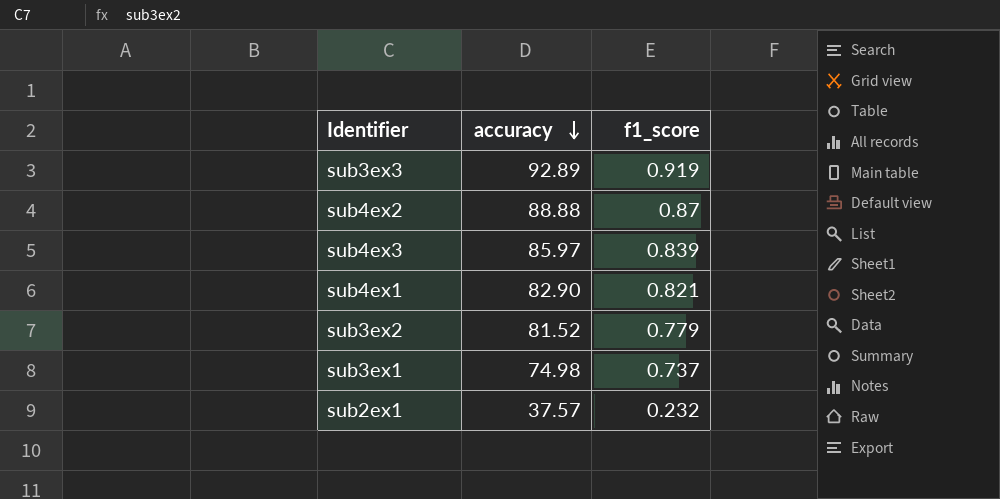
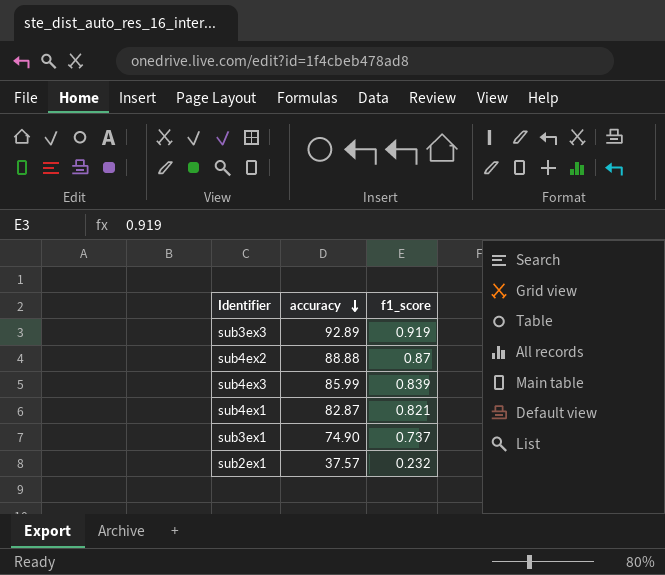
row sub3ex2: 81.52 | 0.779 -> none
sub4ex3 | accuracy: 85.97 -> 85.99
sub4ex1 | accuracy: 82.90 -> 82.87
sub3ex1 | accuracy: 74.98 -> 74.90

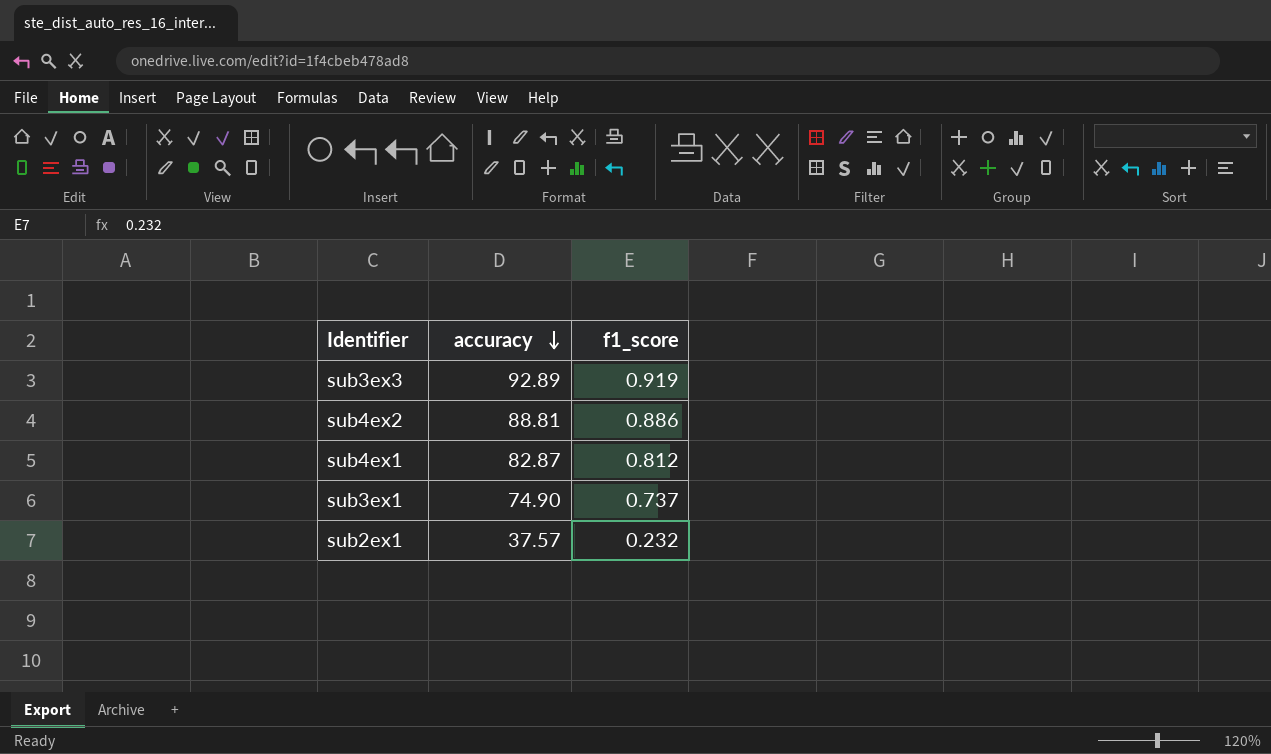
row sub4ex3: 85.99 | 0.839 -> none
sub4ex2 | accuracy: 88.88 -> 88.81
sub4ex2 | f1_score: 0.87 -> 0.886
sub4ex1 | f1_score: 0.821 -> 0.812

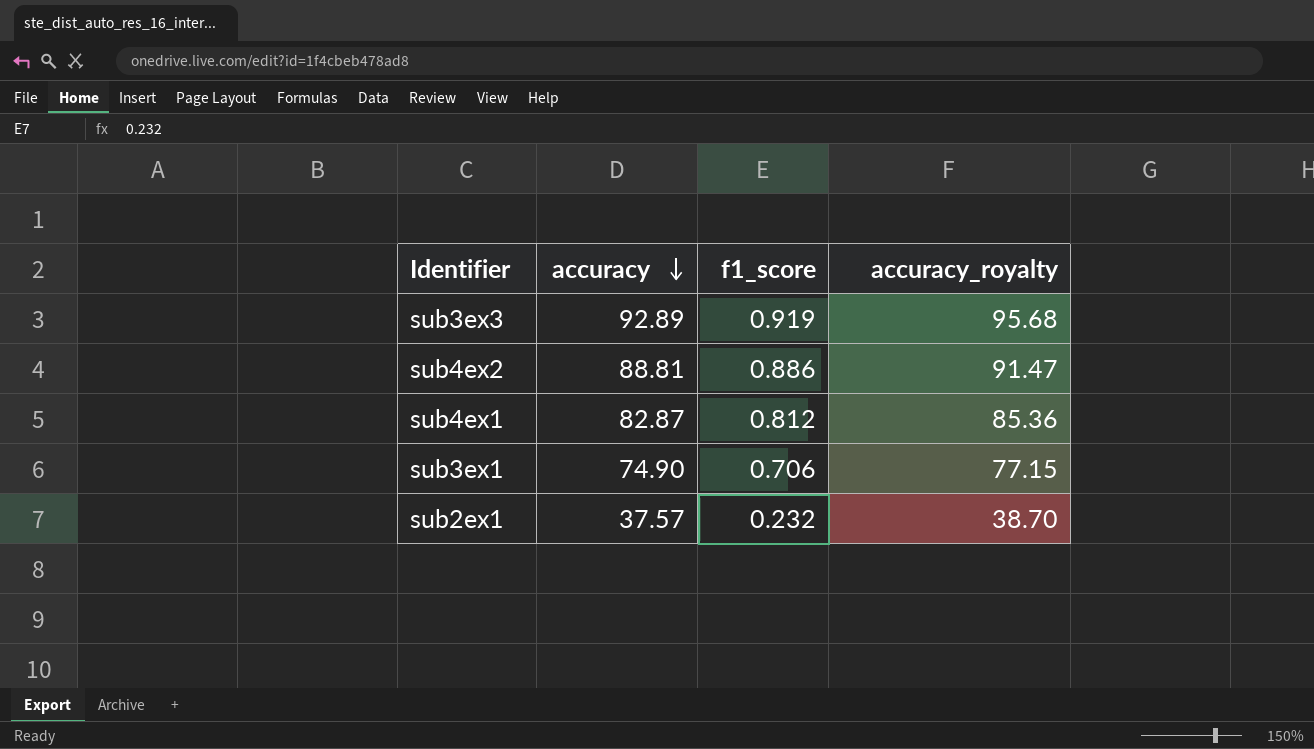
column accuracy_royalty | formula: none -> [accuracy] * 1.03
sub3ex1 | f1_score: 0.737 -> 0.706

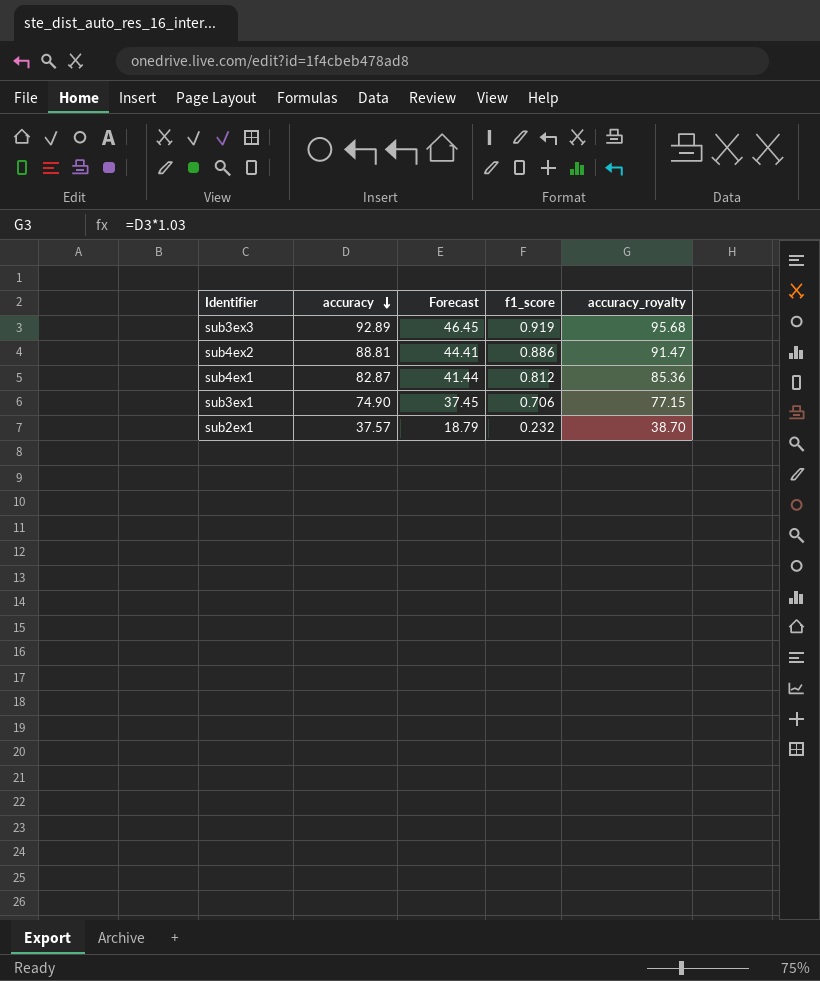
column Forecast | formula: none -> [accuracy] * 0.5

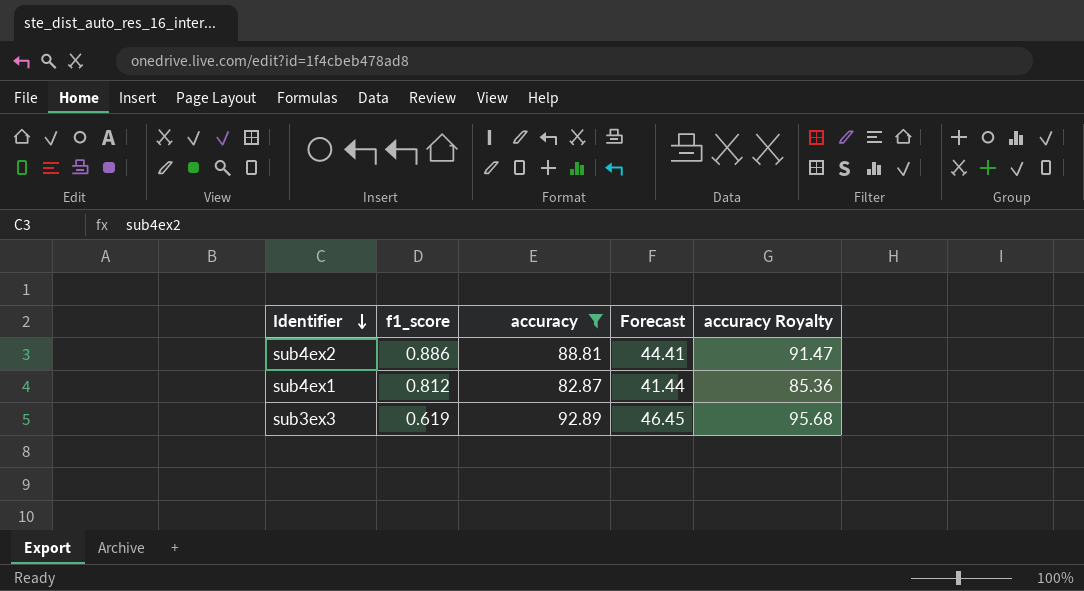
filter: none -> accuracy >= 82.87
row order: accuracy descending -> Identifier descending
column f1_score | position: 4 -> 2
column name: accuracy_royalty -> accuracy Royalty
sub3ex3 | f1_score: 0.919 -> 0.619

